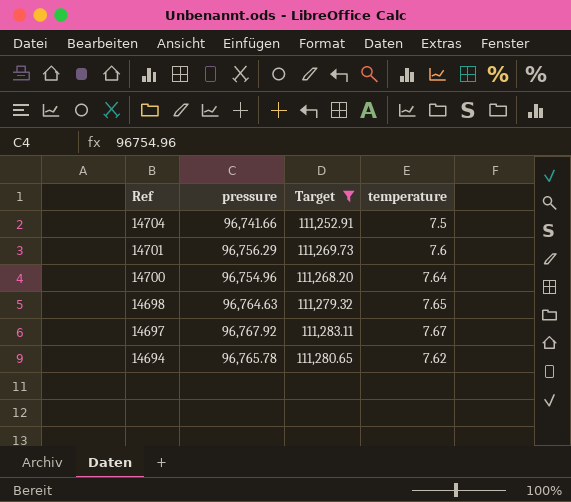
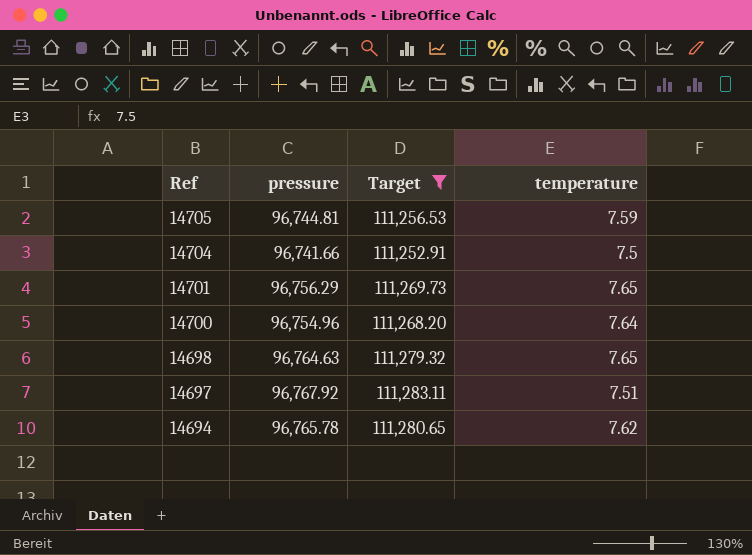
row 14705: none -> 96,744.81 | 111,256.53 | 7.59
14701 | temperature: 7.6 -> 7.65
14697 | temperature: 7.67 -> 7.51

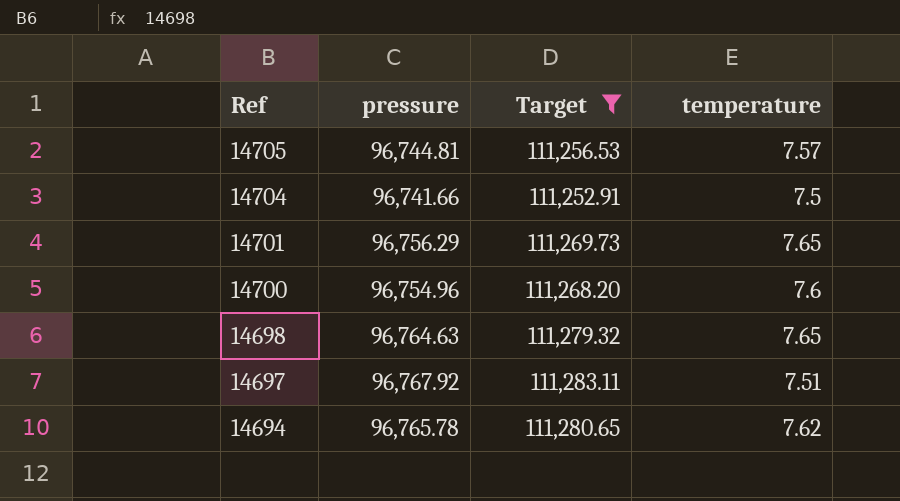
14705 | temperature: 7.59 -> 7.57
14700 | temperature: 7.64 -> 7.6

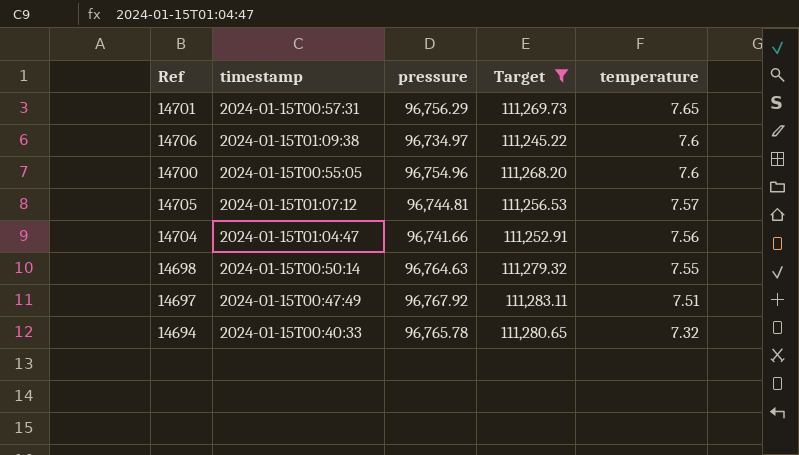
row order: Ref descending -> temperature descending
column timestamp | position: none -> 2
row 14706: none -> 2024-01-15T01:09:38 | 96,734.97 | 111,245.22 | 7.6
14704 | temperature: 7.5 -> 7.56
14698 | temperature: 7.65 -> 7.55
14694 | temperature: 7.62 -> 7.32

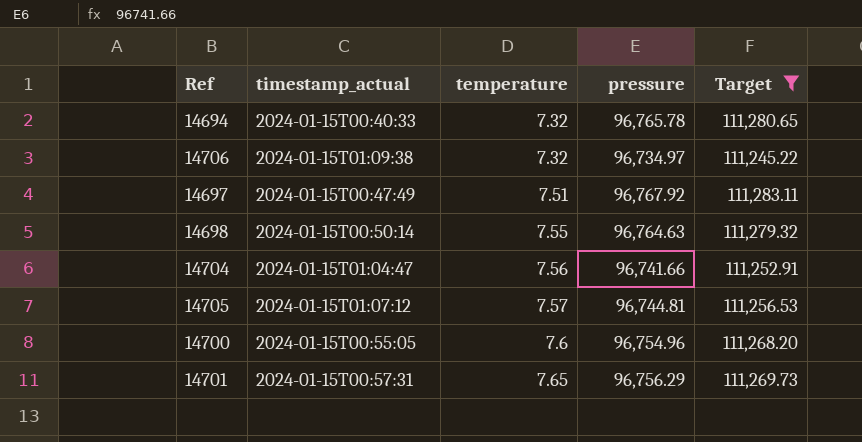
row order: temperature descending -> temperature ascending
column name: timestamp -> timestamp_actual
column temperature | position: 5 -> 3
14706 | temperature: 7.6 -> 7.32

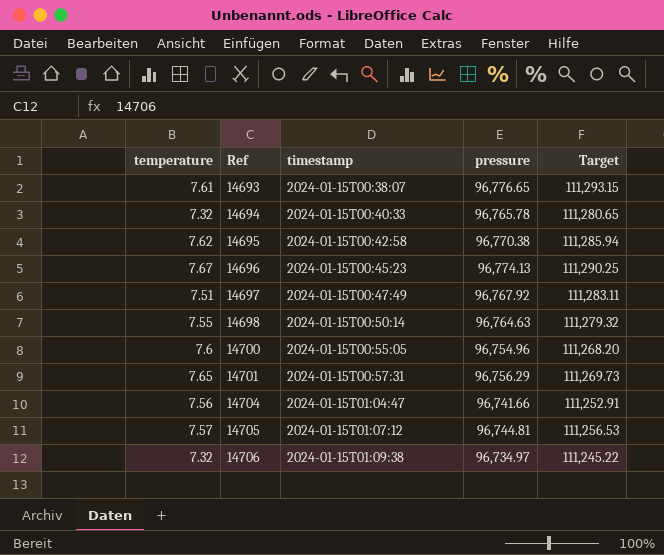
filter: Target <= 111,283.11 -> none
row order: temperature ascending -> Ref ascending
column temperature | position: 3 -> 1
column name: timestamp_actual -> timestamp

